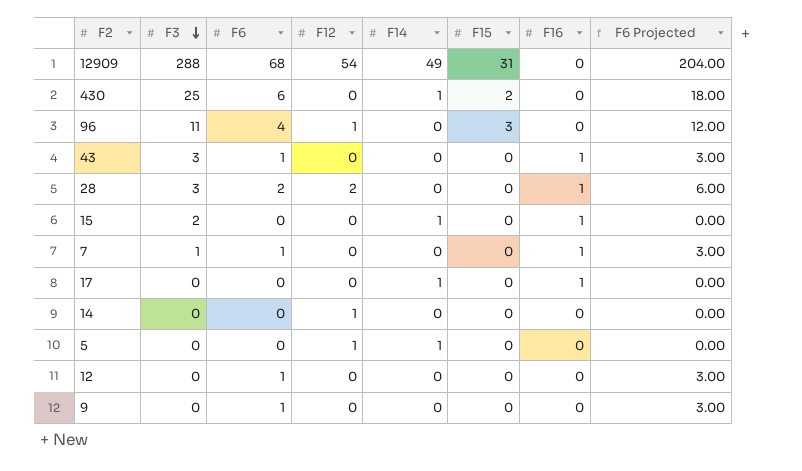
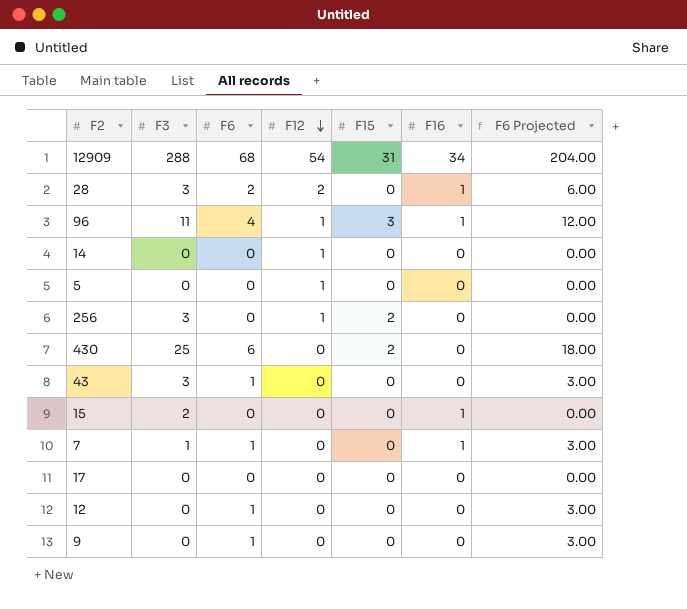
row order: F3 descending -> F12 descending
column F14 | position: 5 -> none
12909 | F16: 0 -> 34
96 | F16: 0 -> 1
row 256: none -> 3 | 0 | 1 | 2 | 0 | 0.00
43 | F16: 1 -> 0
17 | F16: 1 -> 0

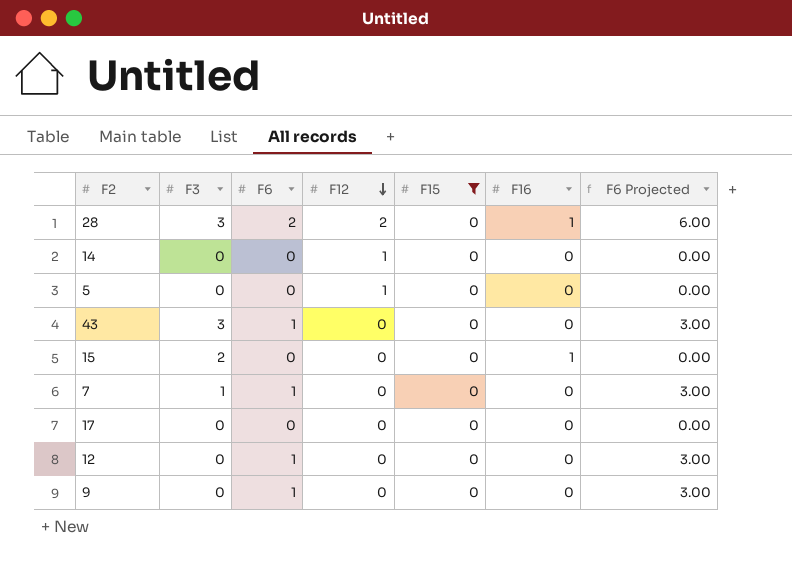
filter: none -> F15 = 0
7 | F16: 1 -> 0

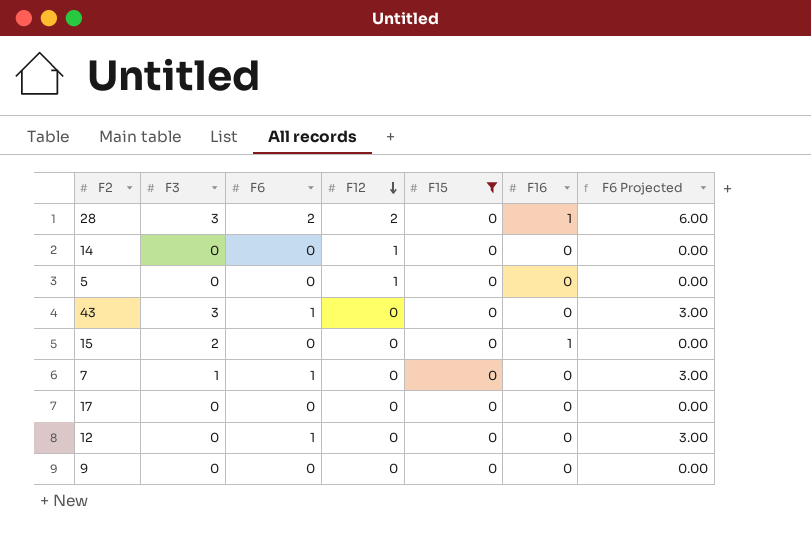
9 | F6: 1 -> 0
9 | F6 Projected: 3.00 -> 0.00

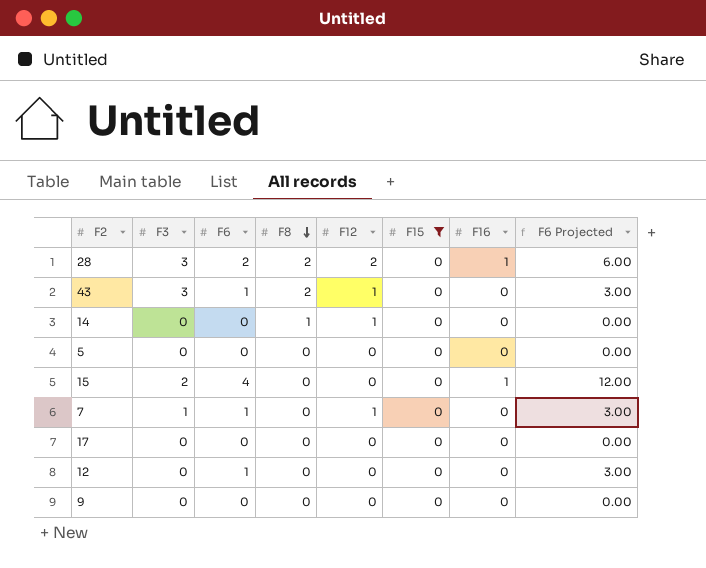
row order: F12 descending -> F8 descending
column F8 | position: none -> 4
43 | F12: 0 -> 1
5 | F12: 1 -> 0
15 | F6: 0 -> 4
15 | F6 Projected: 0.00 -> 12.00
7 | F12: 0 -> 1

